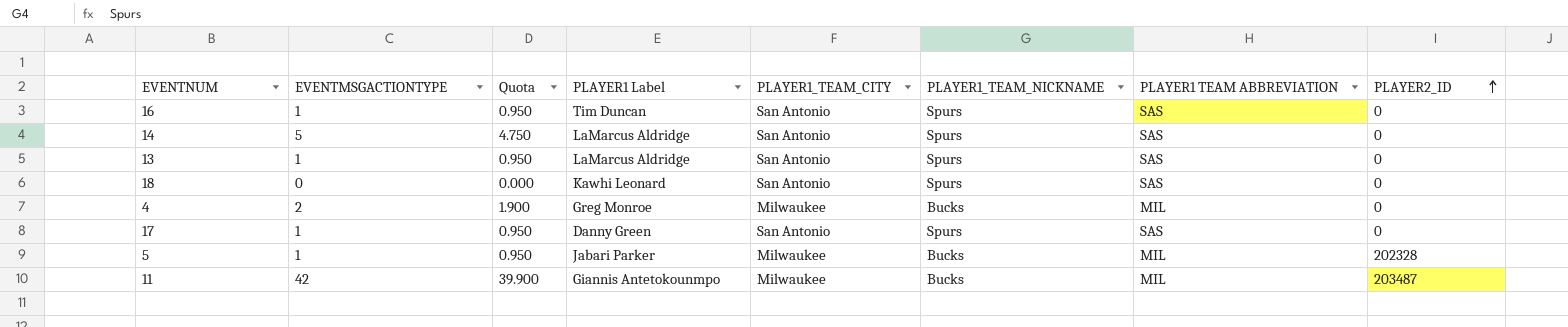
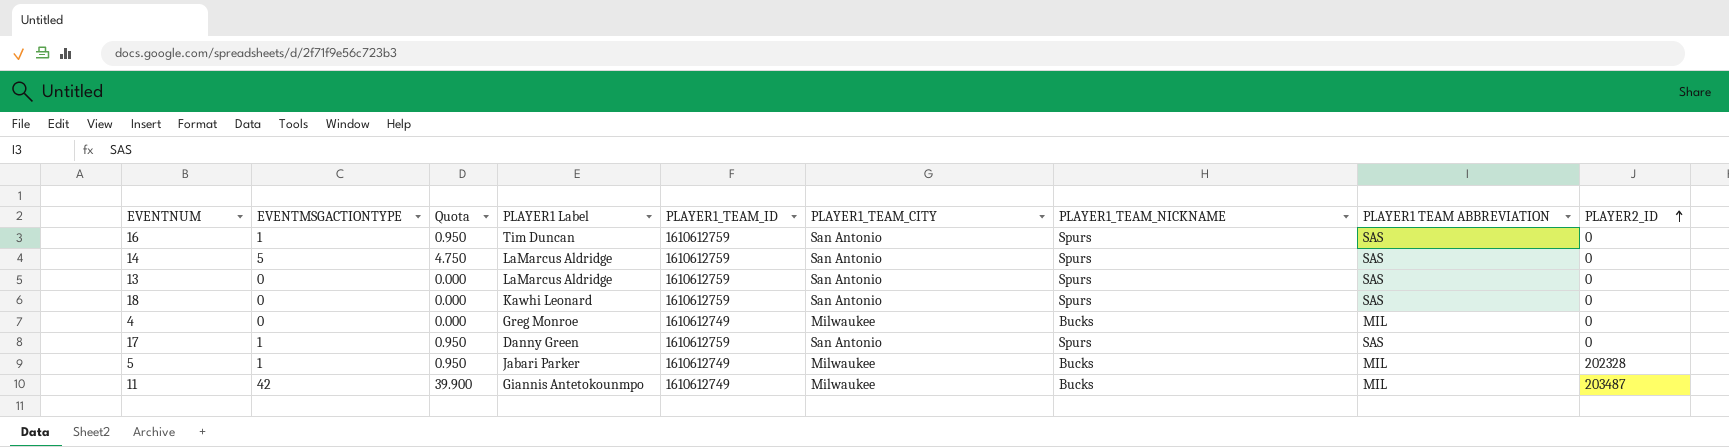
column PLAYER1_TEAM_ID | position: none -> 5
13 | EVENTMSGACTIONTYPE: 1 -> 0
13 | Quota: 0.950 -> 0.000
4 | EVENTMSGACTIONTYPE: 2 -> 0
4 | Quota: 1.900 -> 0.000

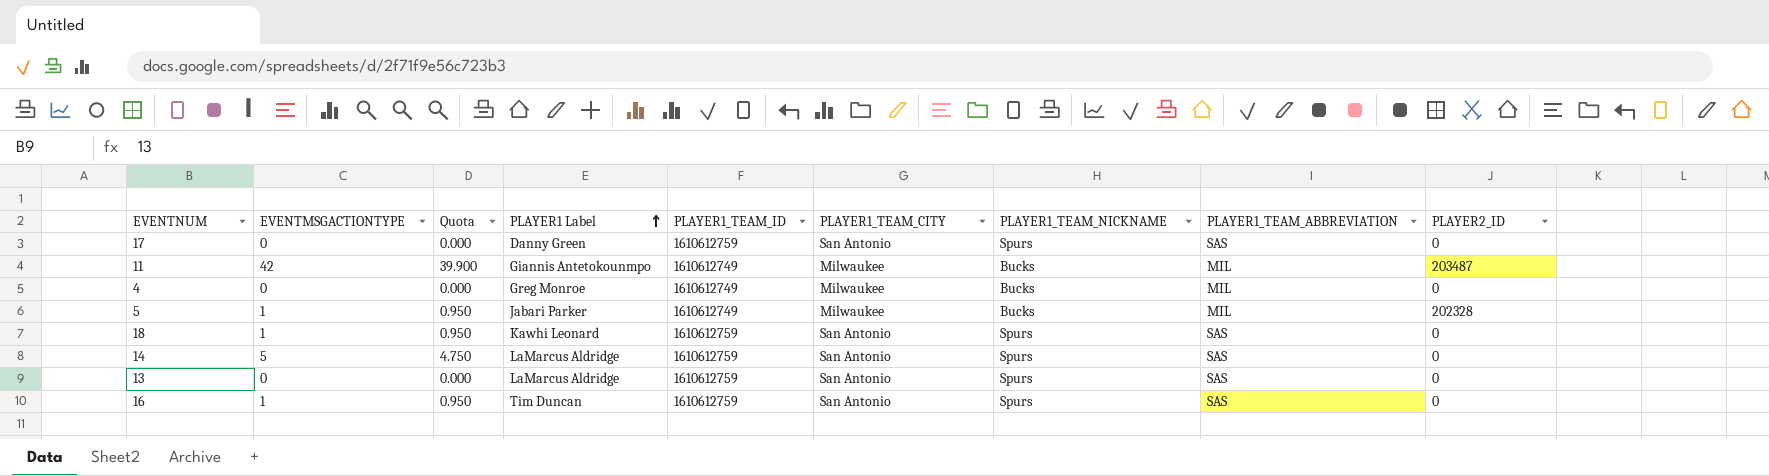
row order: PLAYER2_ID ascending -> PLAYER1 Label ascending
column name: PLAYER1 TEAM ABBREVIATION -> PLAYER1_TEAM_ABBREVIATION
17 | EVENTMSGACTIONTYPE: 1 -> 0
17 | Quota: 0.950 -> 0.000
18 | EVENTMSGACTIONTYPE: 0 -> 1
18 | Quota: 0.000 -> 0.950

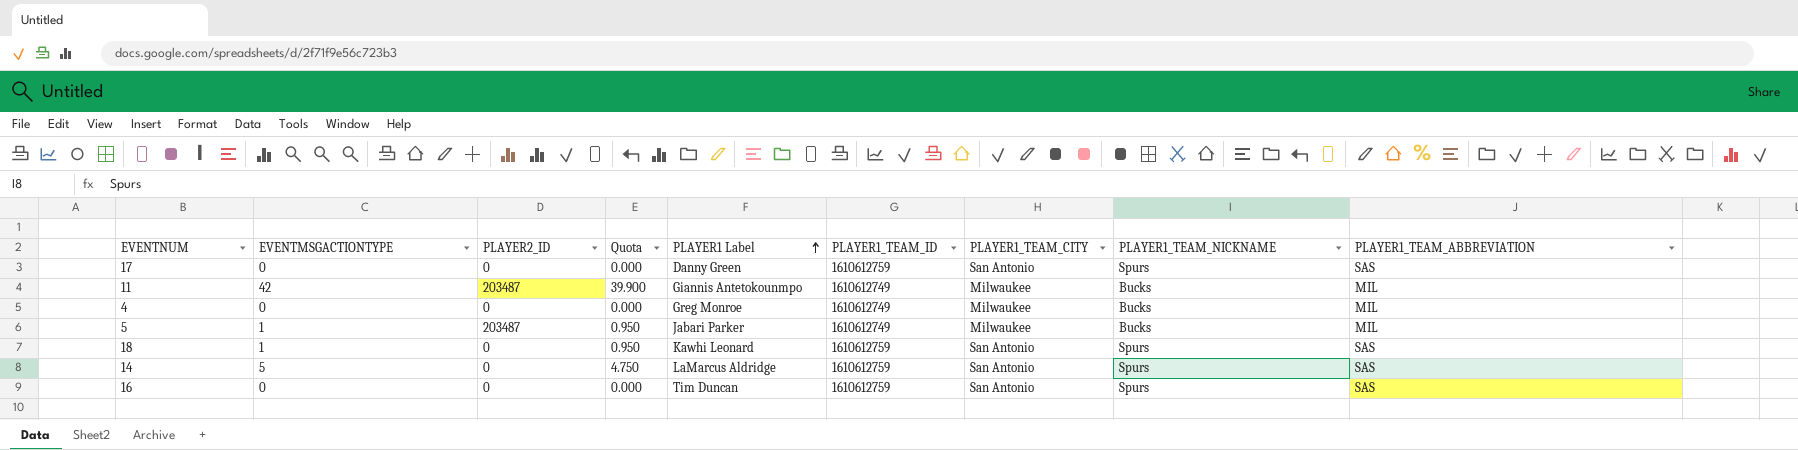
column PLAYER2_ID | position: 9 -> 3
row 13: 0 | 0.000 | LaMarcus Aldridge | 1610612759 | San Antonio | Spurs | SAS | 0 -> none
5 | PLAYER2_ID: 202328 -> 203487
16 | EVENTMSGACTIONTYPE: 1 -> 0
16 | Quota: 0.950 -> 0.000

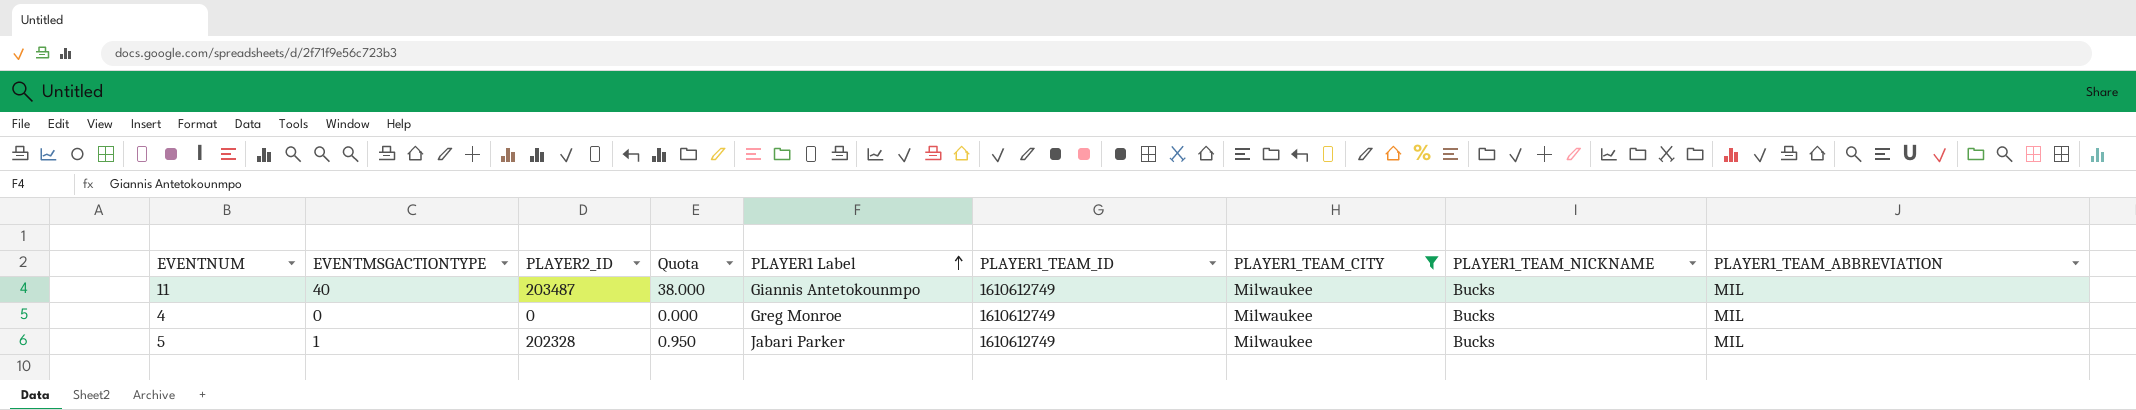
filter: none -> PLAYER1_TEAM_CITY = Milwaukee
11 | EVENTMSGACTIONTYPE: 42 -> 40
11 | Quota: 39.900 -> 38.000
5 | PLAYER2_ID: 203487 -> 202328

